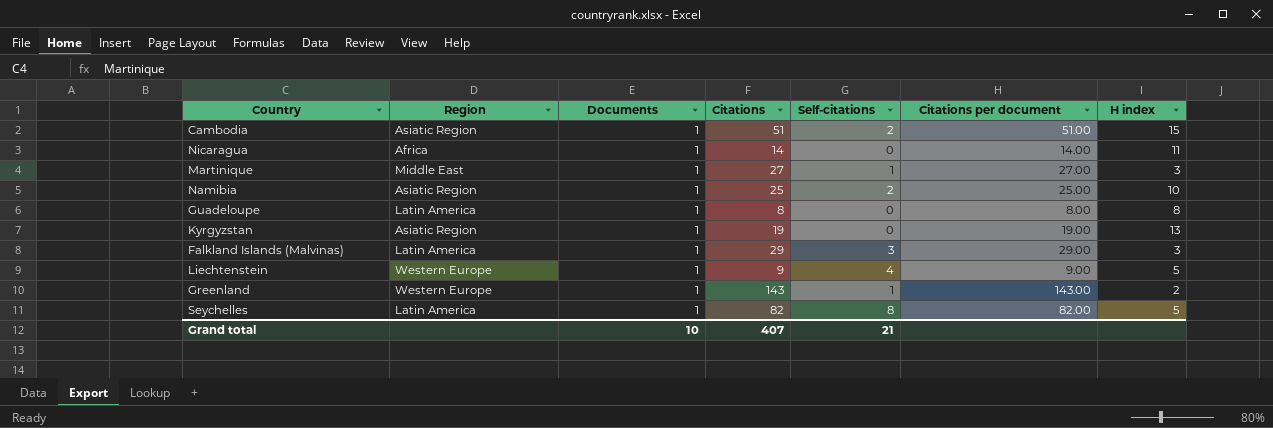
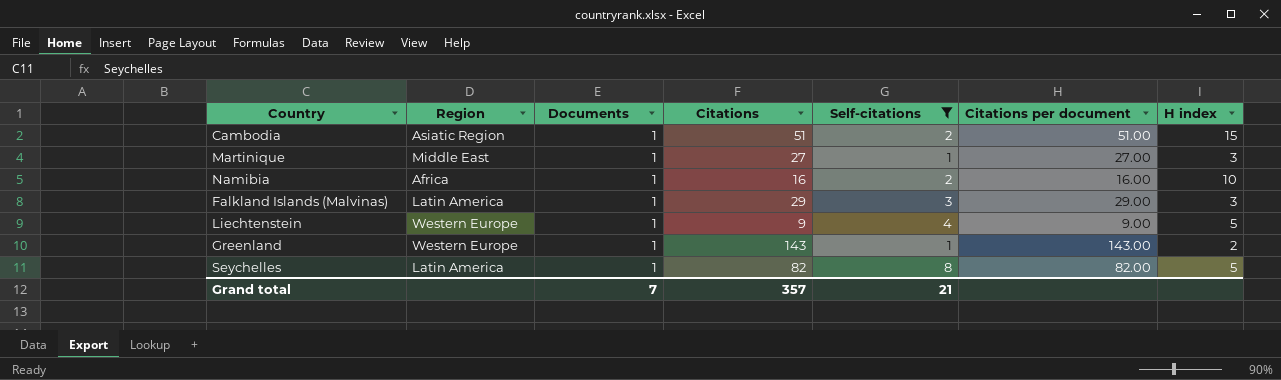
filter: none -> Self-citations != 0
Namibia | Region: Asiatic Region -> Africa
Namibia | Citations: 25 -> 16
Namibia | Citations per document: 25.00 -> 16.00
Grand total | Documents: 10 -> 7
Grand total | Citations: 407 -> 357

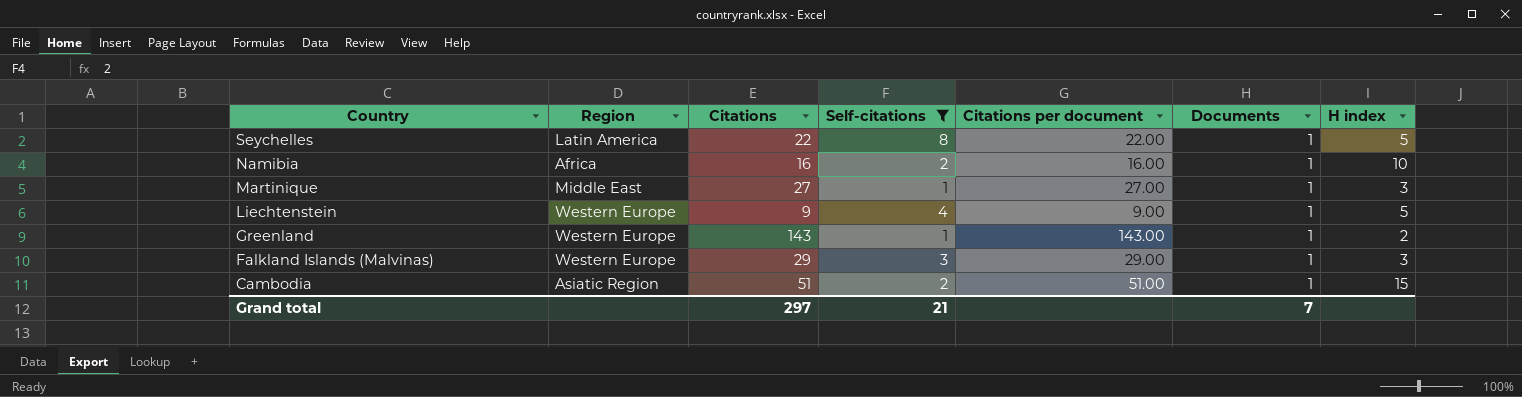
row order: none -> Country descending
column Documents | position: 3 -> 6
Seychelles | Citations: 82 -> 22
Seychelles | Citations per document: 82.00 -> 22.00
Falkland Islands (Malvinas) | Region: Latin America -> Western Europe
Grand total | Citations: 357 -> 297

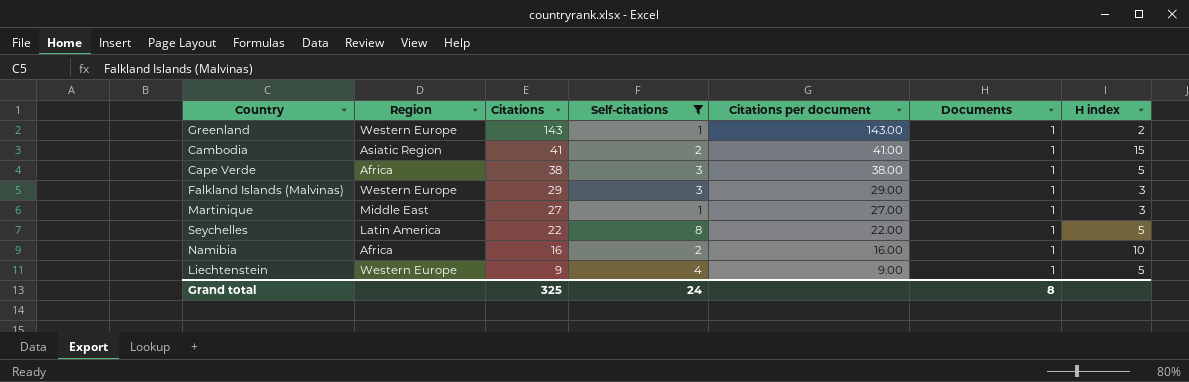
row order: Country descending -> Citations descending
Cambodia | Citations: 51 -> 41
Cambodia | Citations per document: 51.00 -> 41.00
row Cape Verde: none -> Africa | 38 | 3 | 38.00 | 1 | 5
Grand total | Citations: 297 -> 325
Grand total | Self-citations: 21 -> 24
Grand total | Documents: 7 -> 8

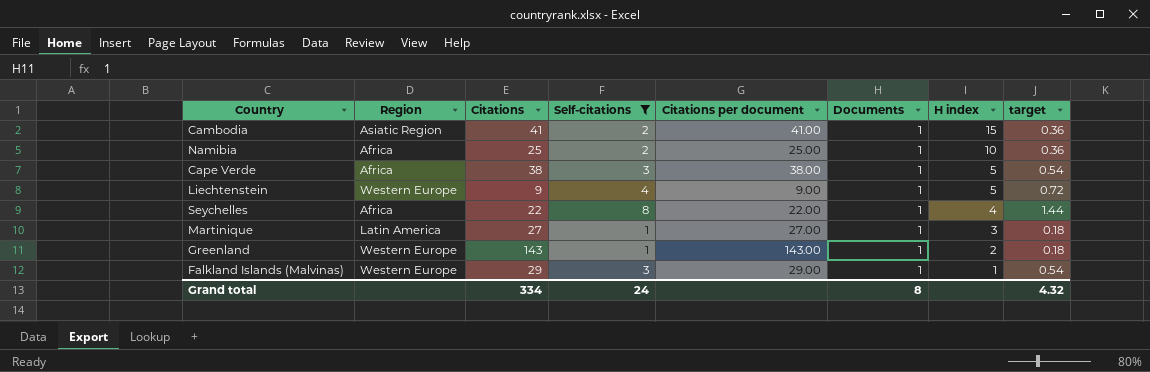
row order: Citations descending -> H index descending
column target | formula: none -> [Self-citations] * 0.18
Namibia | Citations: 16 -> 25
Namibia | Citations per document: 16.00 -> 25.00
Seychelles | Region: Latin America -> Africa
Seychelles | H index: 5 -> 4
Martinique | Region: Middle East -> Latin America
Falkland Islands (Malvinas) | H index: 3 -> 1
Grand total | Citations: 325 -> 334

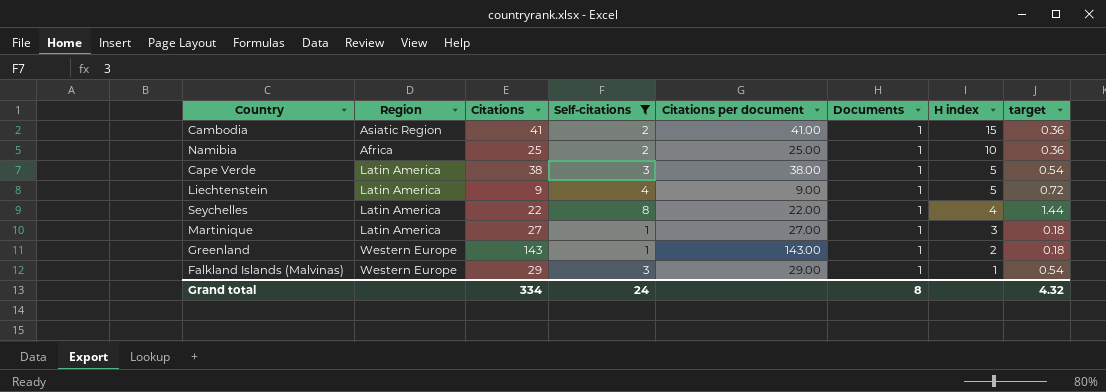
Cape Verde | Region: Africa -> Latin America
Liechtenstein | Region: Western Europe -> Latin America
Seychelles | Region: Africa -> Latin America

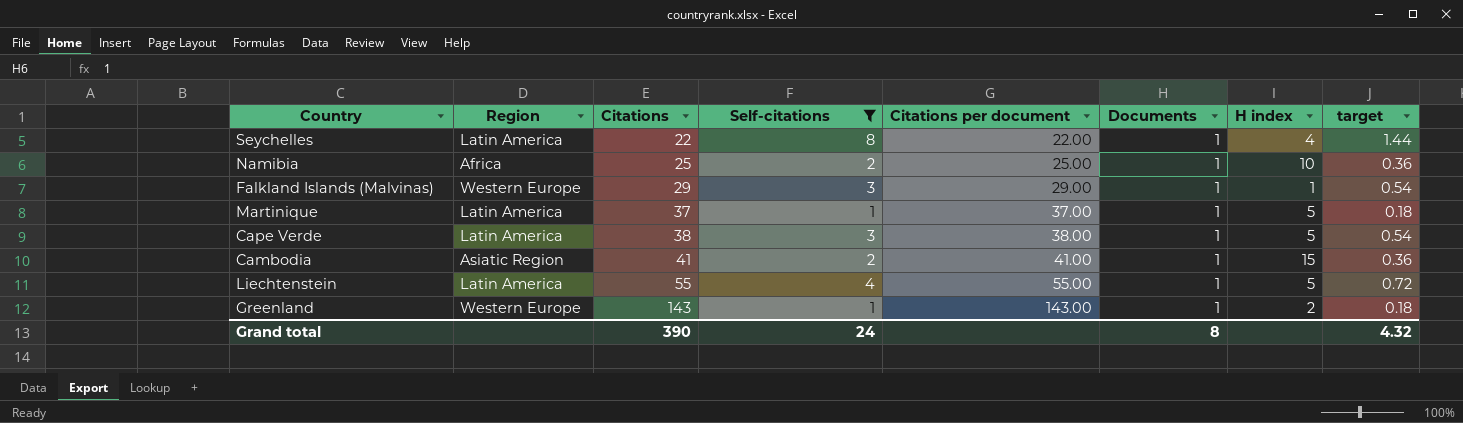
row order: H index descending -> Citations ascending
Martinique | Citations: 27 -> 37
Martinique | Citations per document: 27.00 -> 37.00
Martinique | H index: 3 -> 5
Liechtenstein | Citations: 9 -> 55
Liechtenstein | Citations per document: 9.00 -> 55.00
Grand total | Citations: 334 -> 390

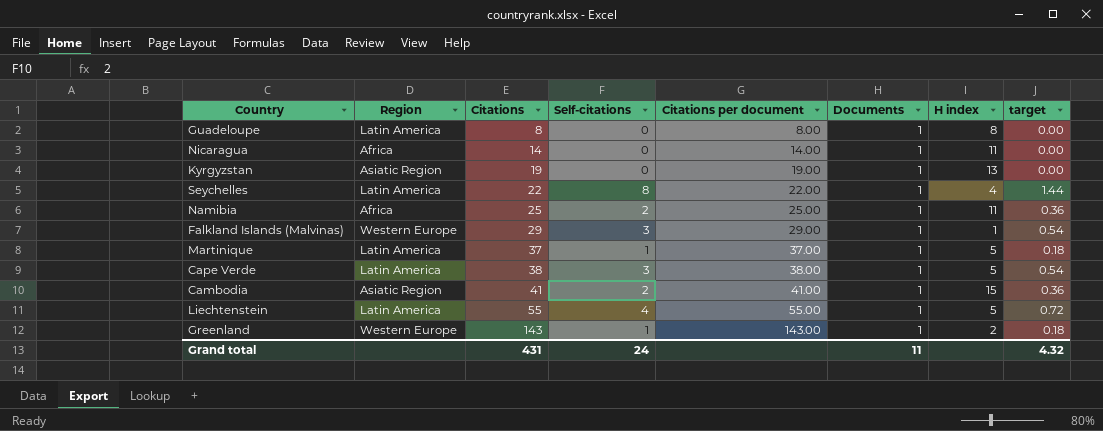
filter: Self-citations != 0 -> none
Namibia | H index: 10 -> 11
Grand total | Citations: 390 -> 431
Grand total | Documents: 8 -> 11

